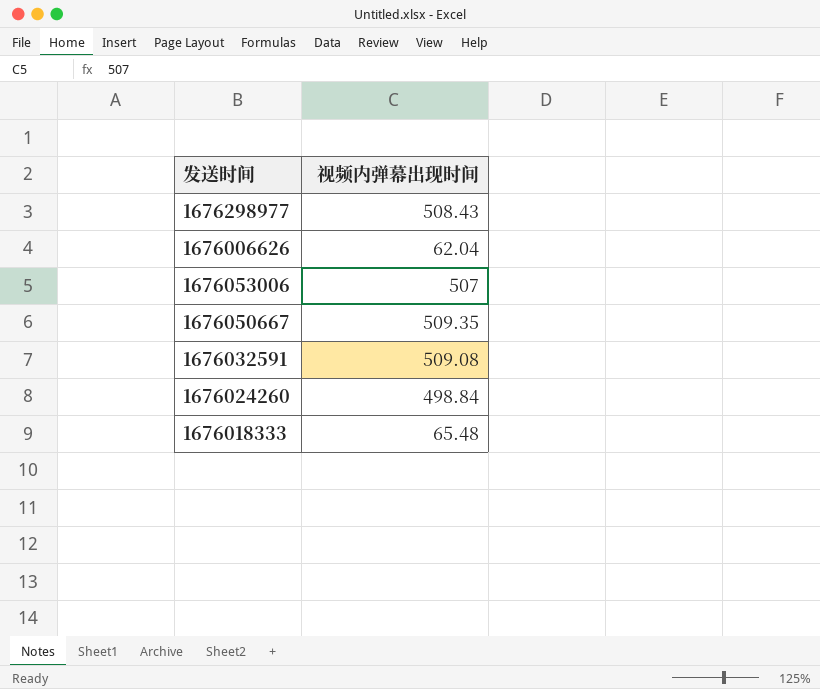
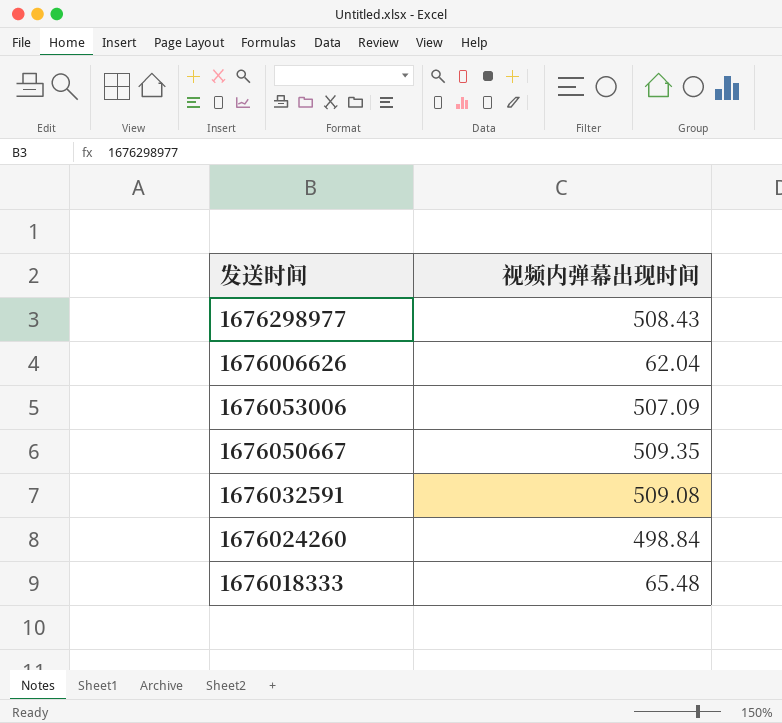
1676053006 | 视频内弹幕出现时间: 507 -> 507.09

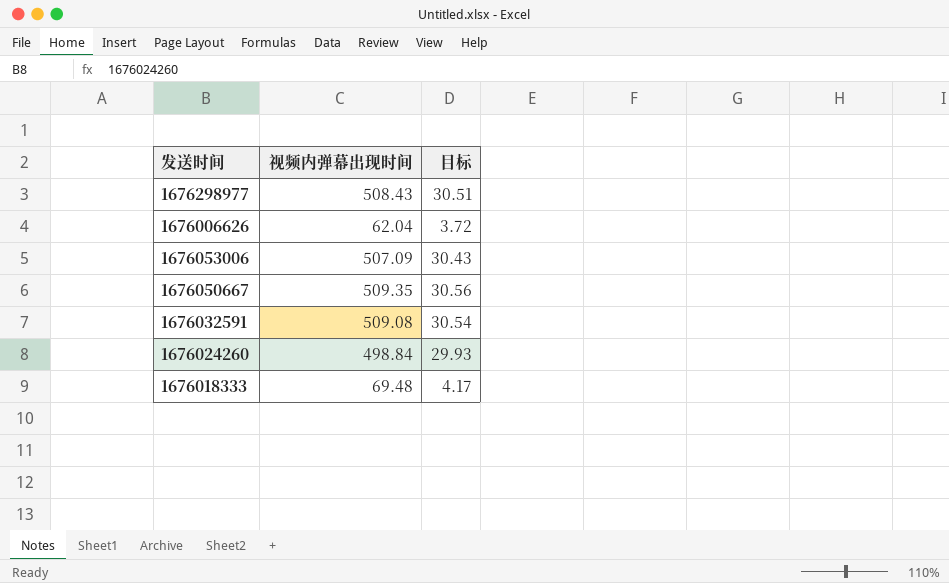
column 目标 | formula: none -> [视频内弹幕出现时间] * 0.06
1676018333 | 视频内弹幕出现时间: 65.48 -> 69.48

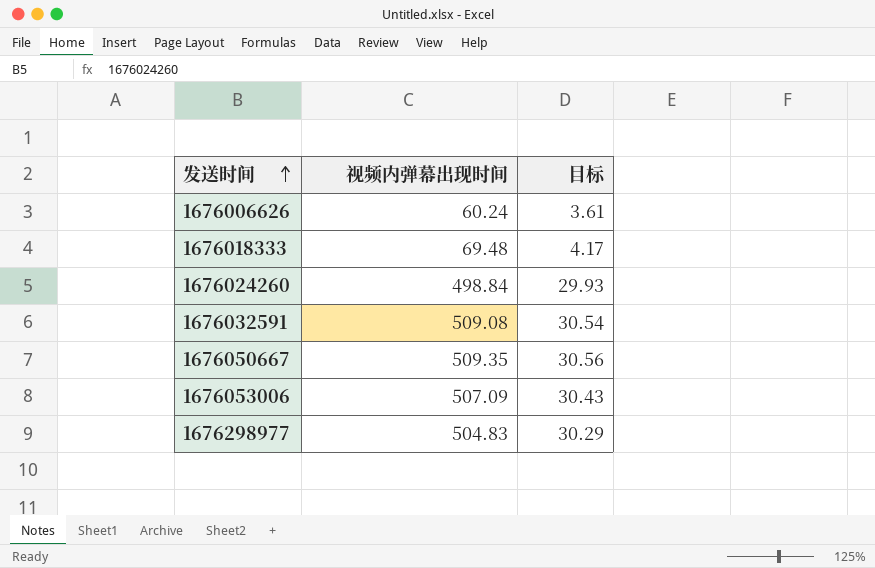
row order: none -> 发送时间 ascending
1676006626 | 视频内弹幕出现时间: 62.04 -> 60.24
1676006626 | 目标: 3.72 -> 3.61
1676298977 | 视频内弹幕出现时间: 508.43 -> 504.83
1676298977 | 目标: 30.51 -> 30.29

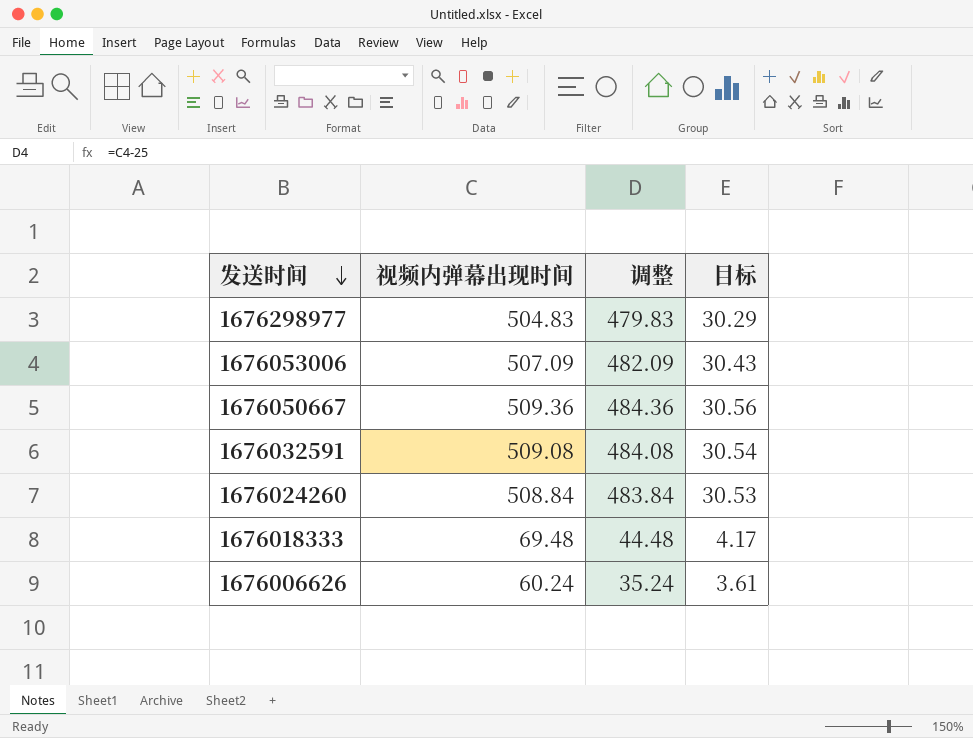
row order: 发送时间 ascending -> 发送时间 descending
column 调整 | formula: none -> [视频内弹幕出现时间] - 25
1676050667 | 视频内弹幕出现时间: 509.35 -> 509.36
1676024260 | 视频内弹幕出现时间: 498.84 -> 508.84
1676024260 | 目标: 29.93 -> 30.53

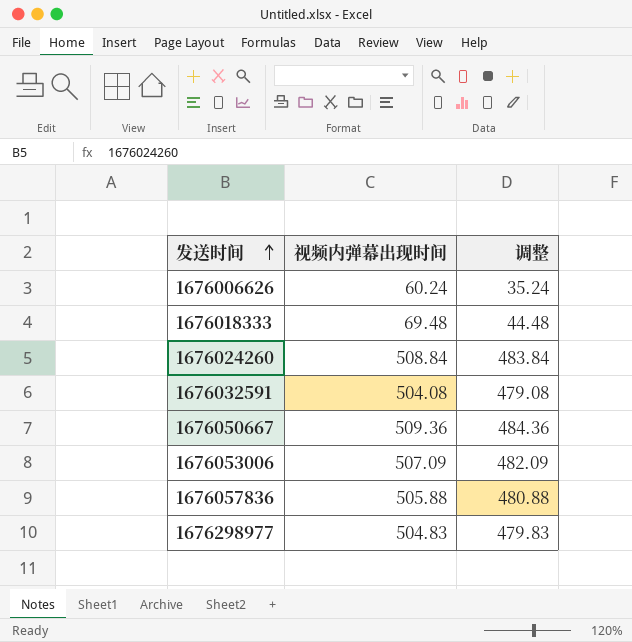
row order: 发送时间 descending -> 发送时间 ascending
column 目标 | formula: [视频内弹幕出现时间] * 0.06 -> none
1676032591 | 视频内弹幕出现时间: 509.08 -> 504.08
1676032591 | 调整: 484.08 -> 479.08
row 1676057836: none -> 505.88 | 480.88

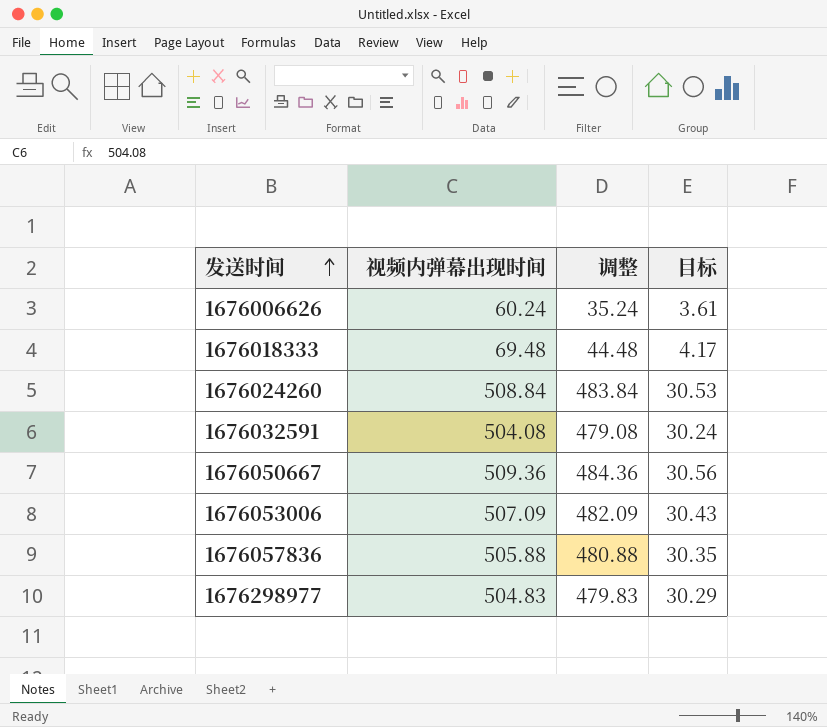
column 目标 | formula: none -> [视频内弹幕出现时间] * 0.06

